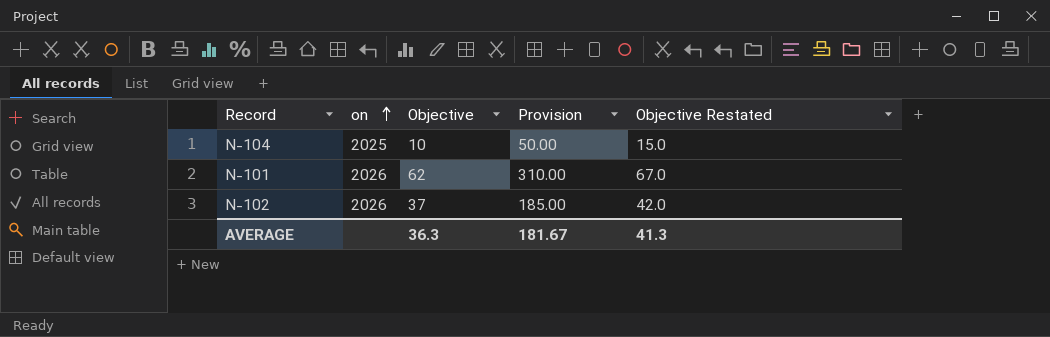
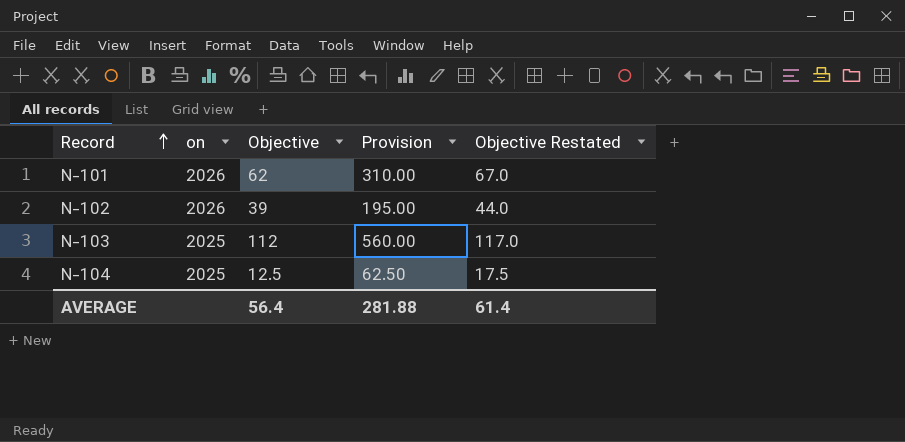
row order: on ascending -> Record ascending
N-102 | Objective: 37 -> 39
N-102 | Provision: 185.00 -> 195.00
N-102 | Objective Restated: 42.0 -> 44.0
row N-103: none -> 2025 | 112 | 560.00 | 117.0
N-104 | Objective: 10 -> 12.5
N-104 | Provision: 50.00 -> 62.50
N-104 | Objective Restated: 15.0 -> 17.5
AVERAGE | Objective: 36.3 -> 56.4
AVERAGE | Provision: 181.67 -> 281.88
AVERAGE | Objective Restated: 41.3 -> 61.4

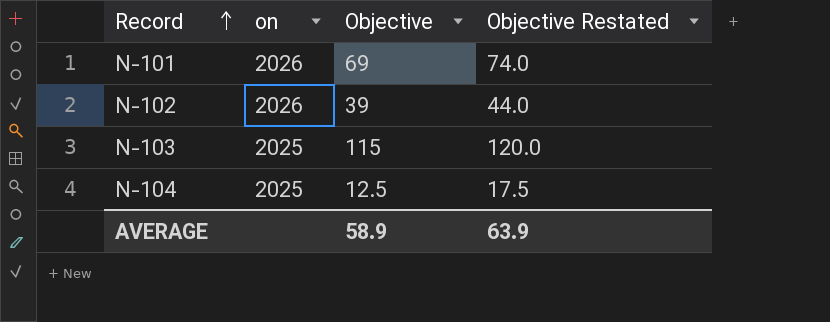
column Provision | formula: [Objective] * 5 -> none
N-101 | Objective: 62 -> 69
N-101 | Objective Restated: 67.0 -> 74.0
N-103 | Objective: 112 -> 115
N-103 | Objective Restated: 117.0 -> 120.0
AVERAGE | Objective: 56.4 -> 58.9
AVERAGE | Objective Restated: 61.4 -> 63.9

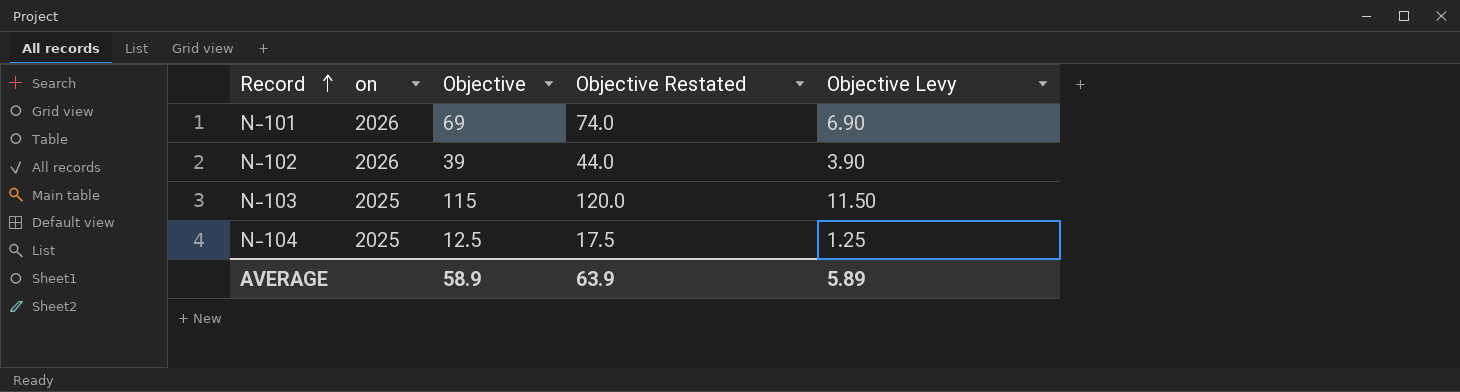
column Objective Levy | formula: none -> [Objective] * 0.1

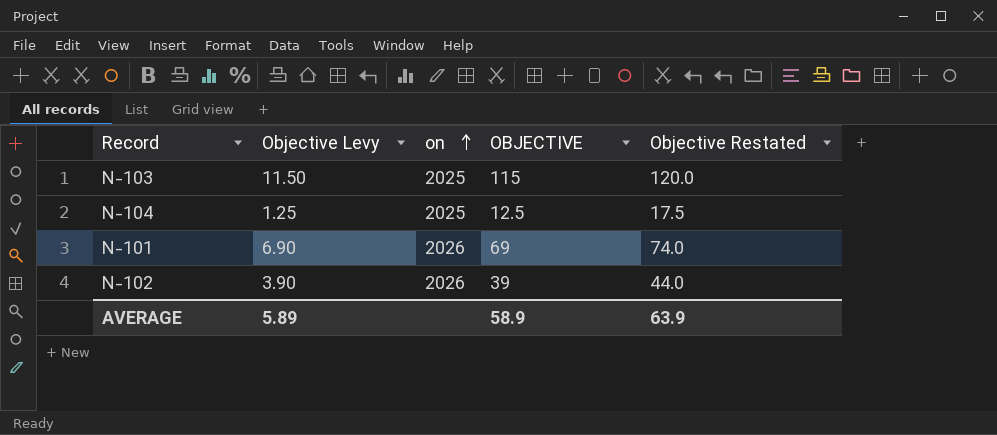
row order: Record ascending -> on ascending
column Objective Levy | position: 5 -> 2
column name: Objective -> OBJECTIVE

